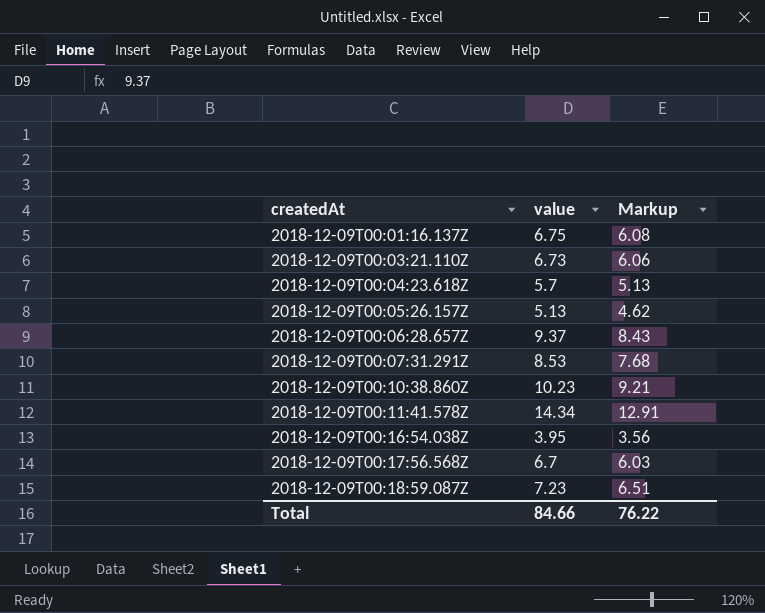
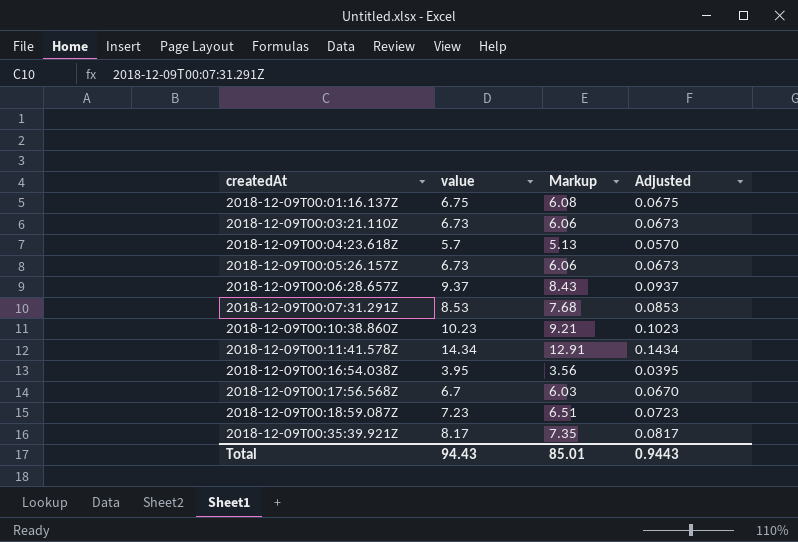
column Adjusted | formula: none -> [value] * 0.01
2018-12-09T00:05:26.157Z | value: 5.13 -> 6.73
2018-12-09T00:05:26.157Z | Markup: 4.62 -> 6.06
row 2018-12-09T00:35:39.921Z: none -> 8.17 | 7.35 | 0.0817
Total | value: 84.66 -> 94.43
Total | Markup: 76.22 -> 85.01

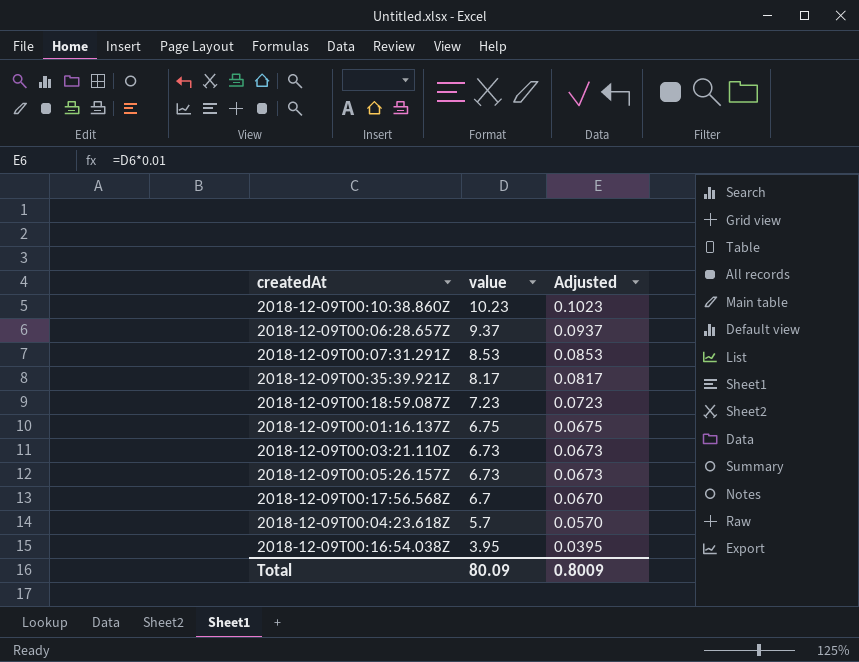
row order: createdAt ascending -> value descending
column Markup | formula: [value] * 0.9 -> none
row 2018-12-09T00:11:41.578Z: 14.34 | 12.91 | 0.1434 -> none
Total | value: 94.43 -> 80.09
Total | Adjusted: 0.9443 -> 0.8009

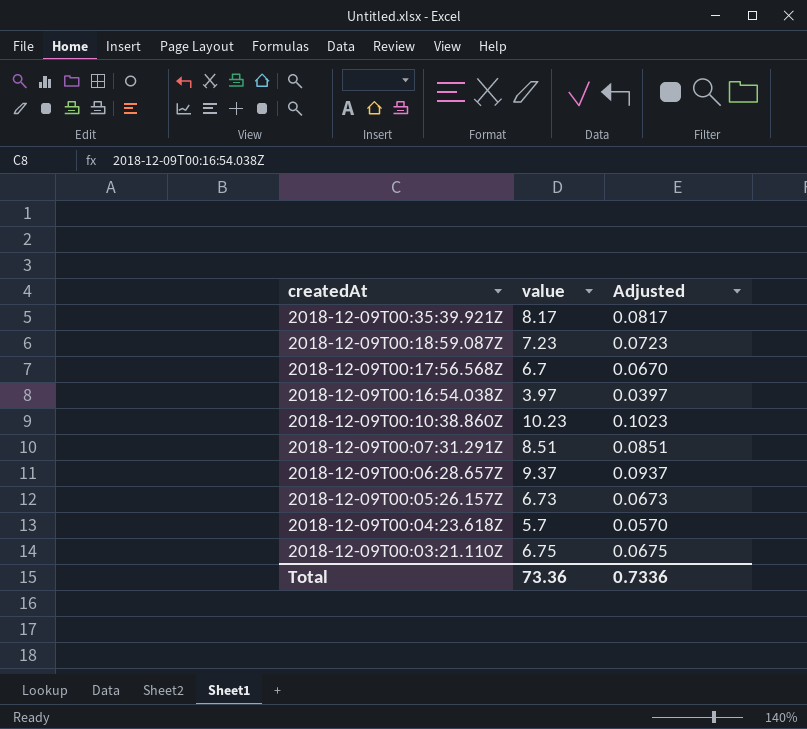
row order: value descending -> createdAt descending
row 2018-12-09T00:01:16.137Z: 6.75 | 0.0675 -> none
2018-12-09T00:16:54.038Z | value: 3.95 -> 3.97
2018-12-09T00:16:54.038Z | Adjusted: 0.0395 -> 0.0397
2018-12-09T00:07:31.291Z | value: 8.53 -> 8.51
2018-12-09T00:07:31.291Z | Adjusted: 0.0853 -> 0.0851
2018-12-09T00:03:21.110Z | value: 6.73 -> 6.75
2018-12-09T00:03:21.110Z | Adjusted: 0.0673 -> 0.0675
Total | value: 80.09 -> 73.36
Total | Adjusted: 0.8009 -> 0.7336

